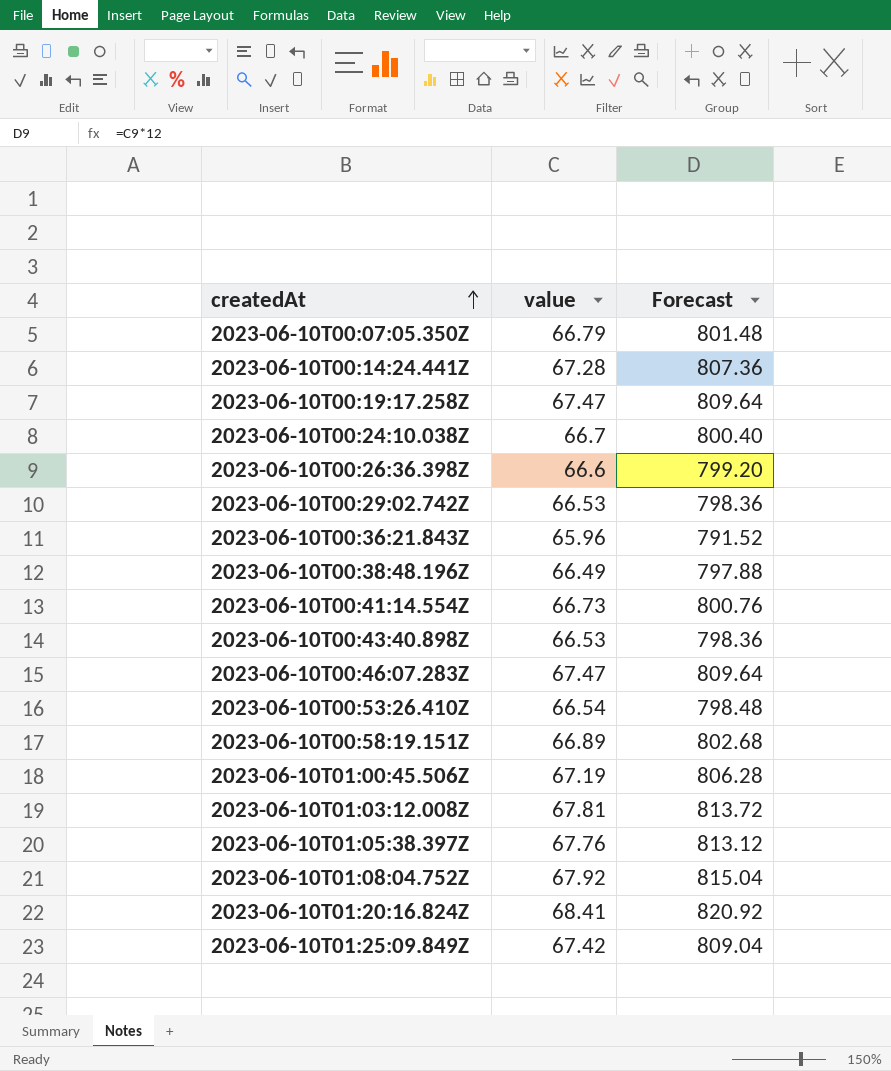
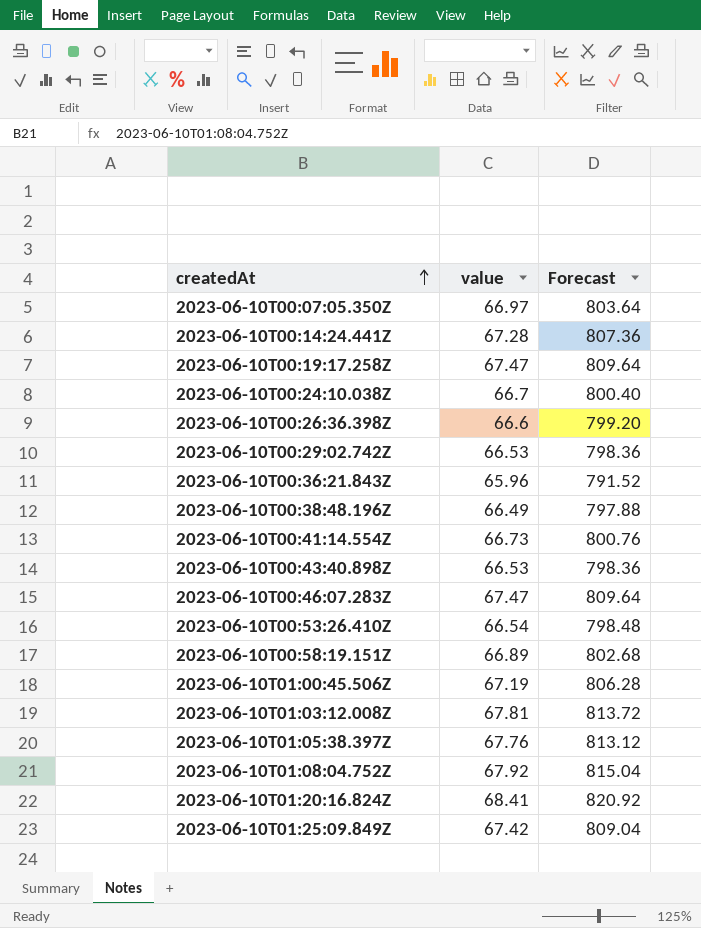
2023-06-10T00:07:05.350Z | value: 66.79 -> 66.97
2023-06-10T00:07:05.350Z | Forecast: 801.48 -> 803.64

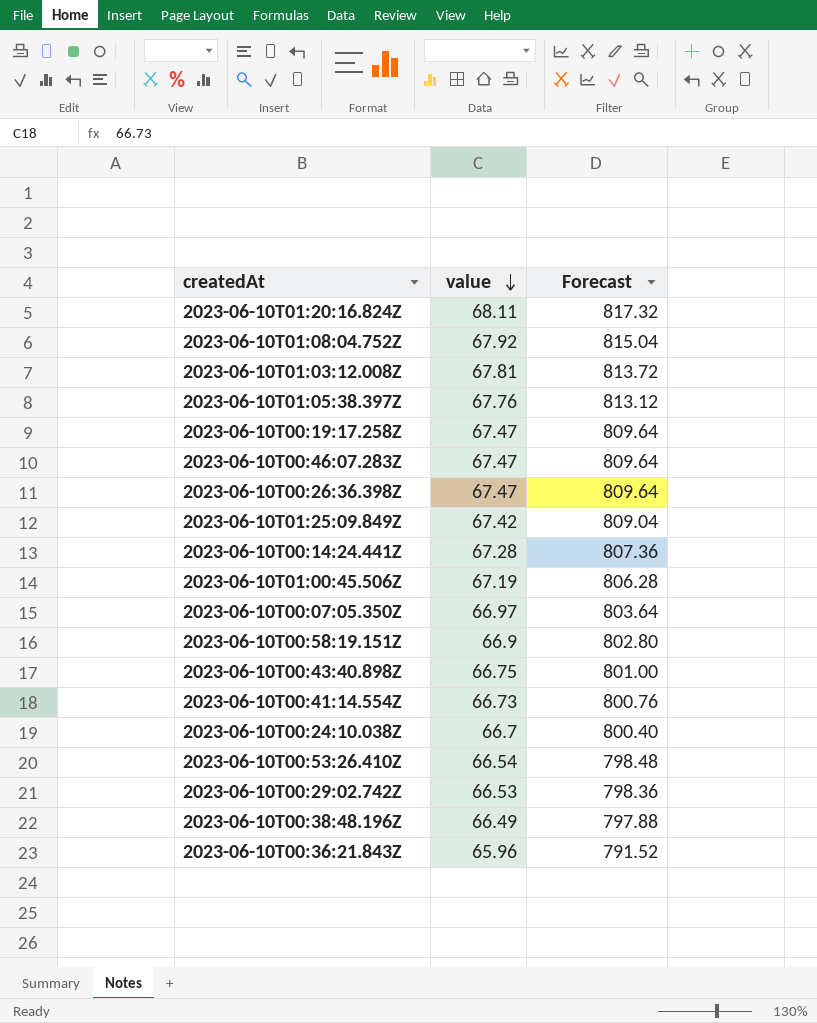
row order: createdAt ascending -> value descending
2023-06-10T01:20:16.824Z | value: 68.41 -> 68.11
2023-06-10T01:20:16.824Z | Forecast: 820.92 -> 817.32
2023-06-10T00:26:36.398Z | value: 66.6 -> 67.47
2023-06-10T00:26:36.398Z | Forecast: 799.20 -> 809.64
2023-06-10T00:58:19.151Z | value: 66.89 -> 66.9
2023-06-10T00:58:19.151Z | Forecast: 802.68 -> 802.80
2023-06-10T00:43:40.898Z | value: 66.53 -> 66.75
2023-06-10T00:43:40.898Z | Forecast: 798.36 -> 801.00

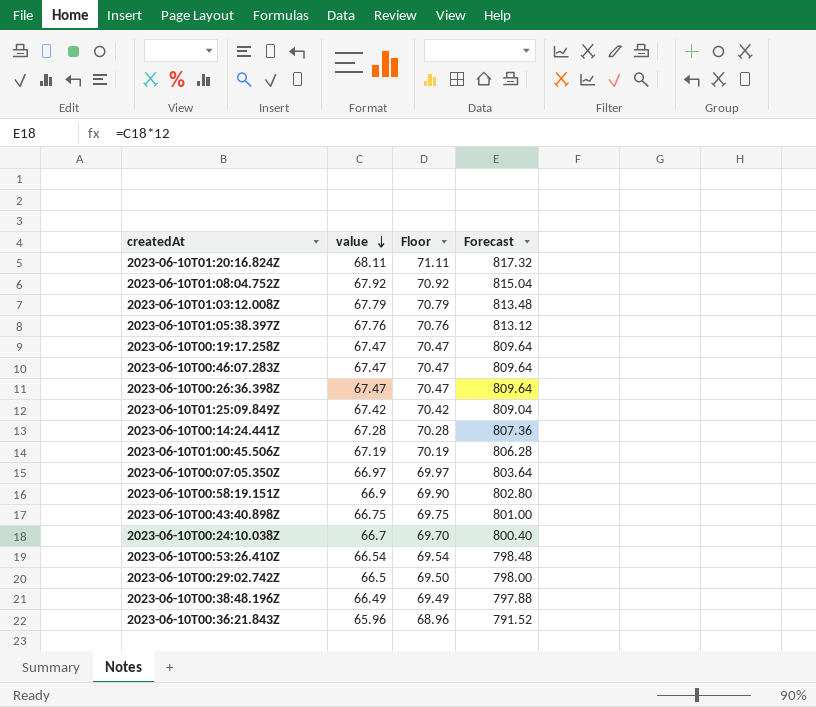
column Floor | formula: none -> [value] + 3
row 2023-06-10T00:41:14.554Z: 66.73 | 800.76 -> none
2023-06-10T01:03:12.008Z | value: 67.81 -> 67.79
2023-06-10T01:03:12.008Z | Forecast: 813.72 -> 813.48
2023-06-10T00:29:02.742Z | value: 66.53 -> 66.5
2023-06-10T00:29:02.742Z | Forecast: 798.36 -> 798.00

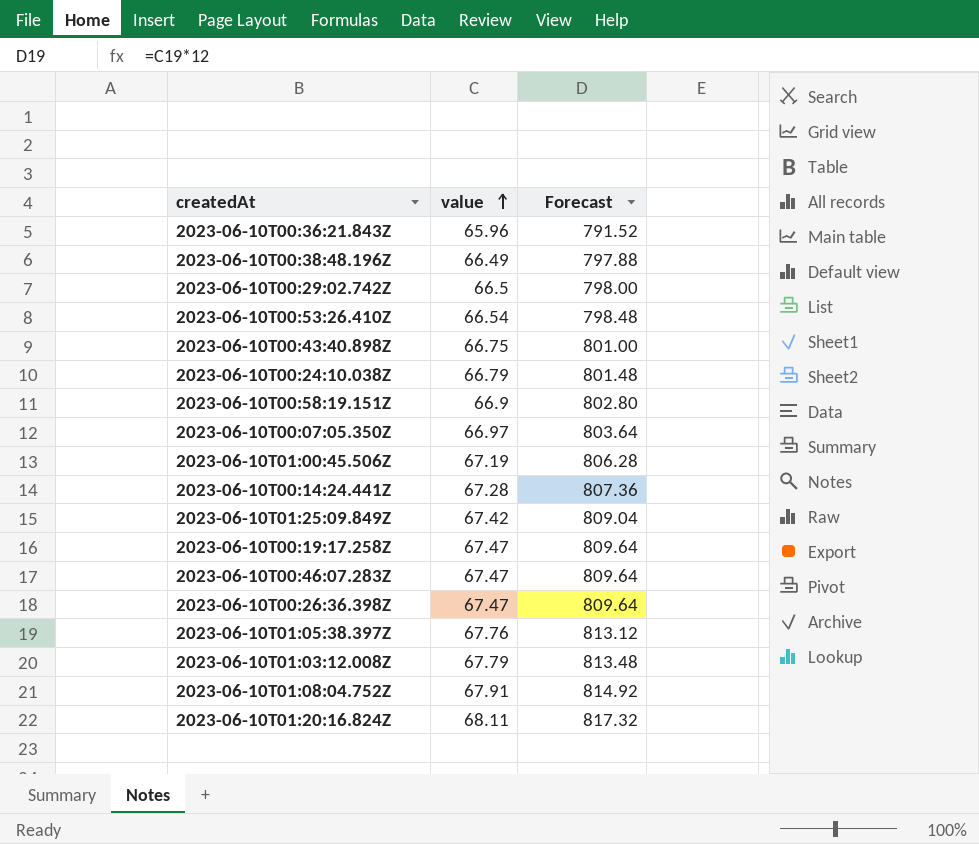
row order: value descending -> value ascending
column Floor | formula: [value] + 3 -> none
2023-06-10T00:24:10.038Z | value: 66.7 -> 66.79
2023-06-10T00:24:10.038Z | Forecast: 800.40 -> 801.48
2023-06-10T01:08:04.752Z | value: 67.92 -> 67.91
2023-06-10T01:08:04.752Z | Forecast: 815.04 -> 814.92

